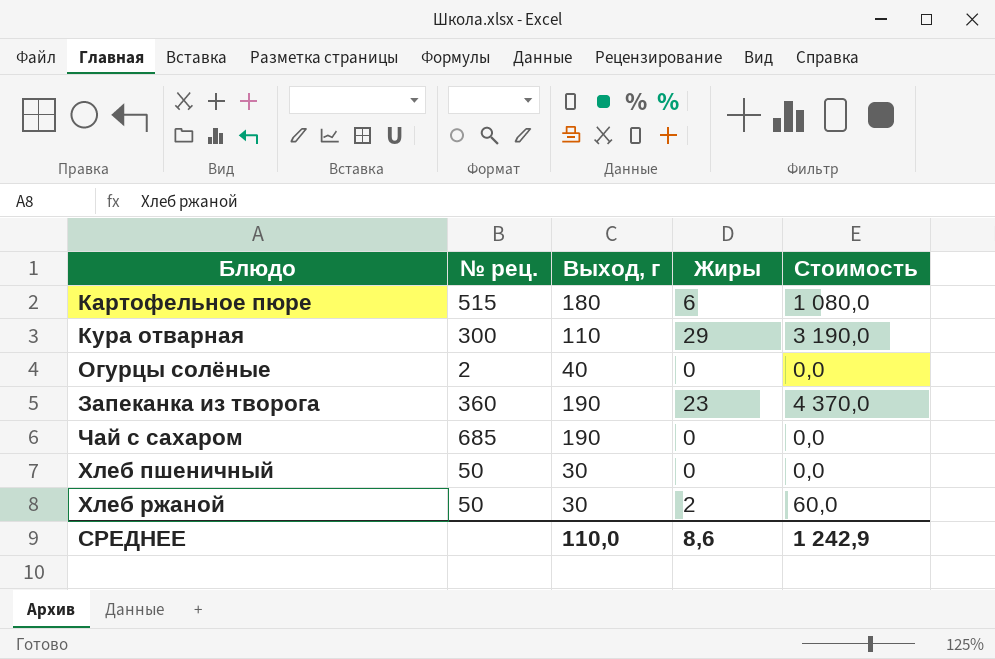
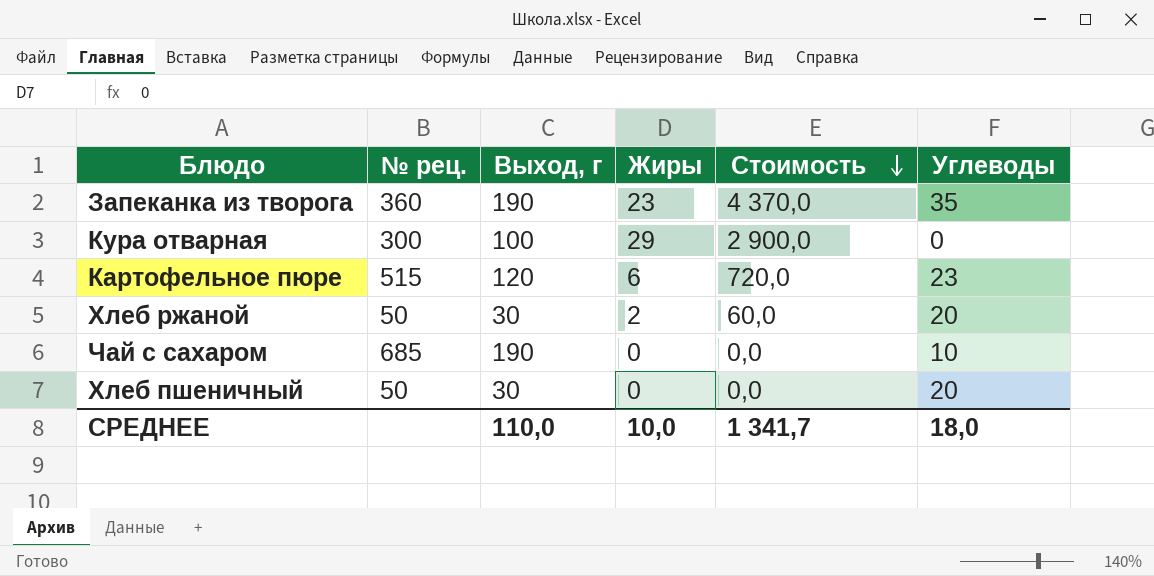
row order: none -> Стоимость descending
column Углеводы | position: none -> 6
row Огурцы солёные: 2 | 40 | 0 | 0,0 -> none
Кура отварная | Выход, г: 110 -> 100
Кура отварная | Стоимость: 3 190,0 -> 2 900,0
Картофельное пюре | Выход, г: 180 -> 120
Картофельное пюре | Стоимость: 1 080,0 -> 720,0
СРЕДНЕЕ | Жиры: 8,6 -> 10,0
СРЕДНЕЕ | Стоимость: 1 242,9 -> 1 341,7

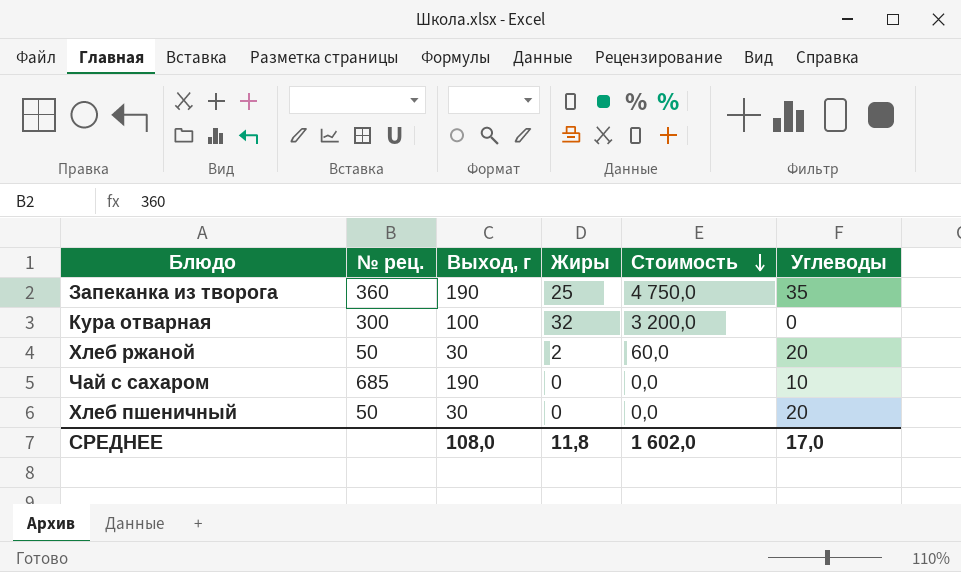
row Картофельное пюре: 515 | 120 | 6 | 720,0 | 23 -> none
Запеканка из творога | Жиры: 23 -> 25
Запеканка из творога | Стоимость: 4 370,0 -> 4 750,0
Кура отварная | Жиры: 29 -> 32
Кура отварная | Стоимость: 2 900,0 -> 3 200,0
СРЕДНЕЕ | Выход, г: 110,0 -> 108,0
СРЕДНЕЕ | Жиры: 10,0 -> 11,8
СРЕДНЕЕ | Стоимость: 1 341,7 -> 1 602,0
СРЕДНЕЕ | Углеводы: 18,0 -> 17,0

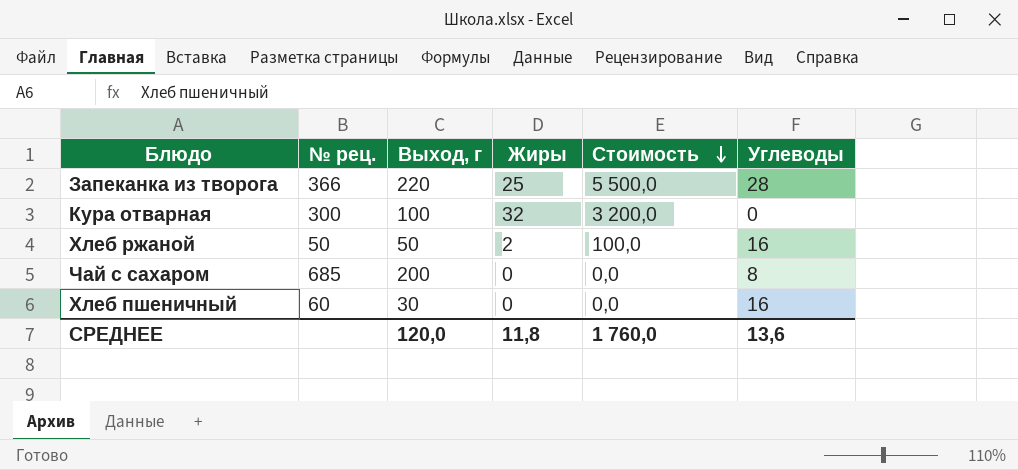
Запеканка из творога | № рец.: 360 -> 366
Запеканка из творога | Выход, г: 190 -> 220
Запеканка из творога | Стоимость: 4 750,0 -> 5 500,0
Запеканка из творога | Углеводы: 35 -> 28
Хлеб ржаной | Выход, г: 30 -> 50
Хлеб ржаной | Стоимость: 60,0 -> 100,0
Хлеб ржаной | Углеводы: 20 -> 16
Чай с сахаром | Выход, г: 190 -> 200
Чай с сахаром | Углеводы: 10 -> 8
Хлеб пшеничный | № рец.: 50 -> 60
Хлеб пшеничный | Углеводы: 20 -> 16
СРЕДНЕЕ | Выход, г: 108,0 -> 120,0
СРЕДНЕЕ | Стоимость: 1 602,0 -> 1 760,0
СРЕДНЕЕ | Углеводы: 17,0 -> 13,6

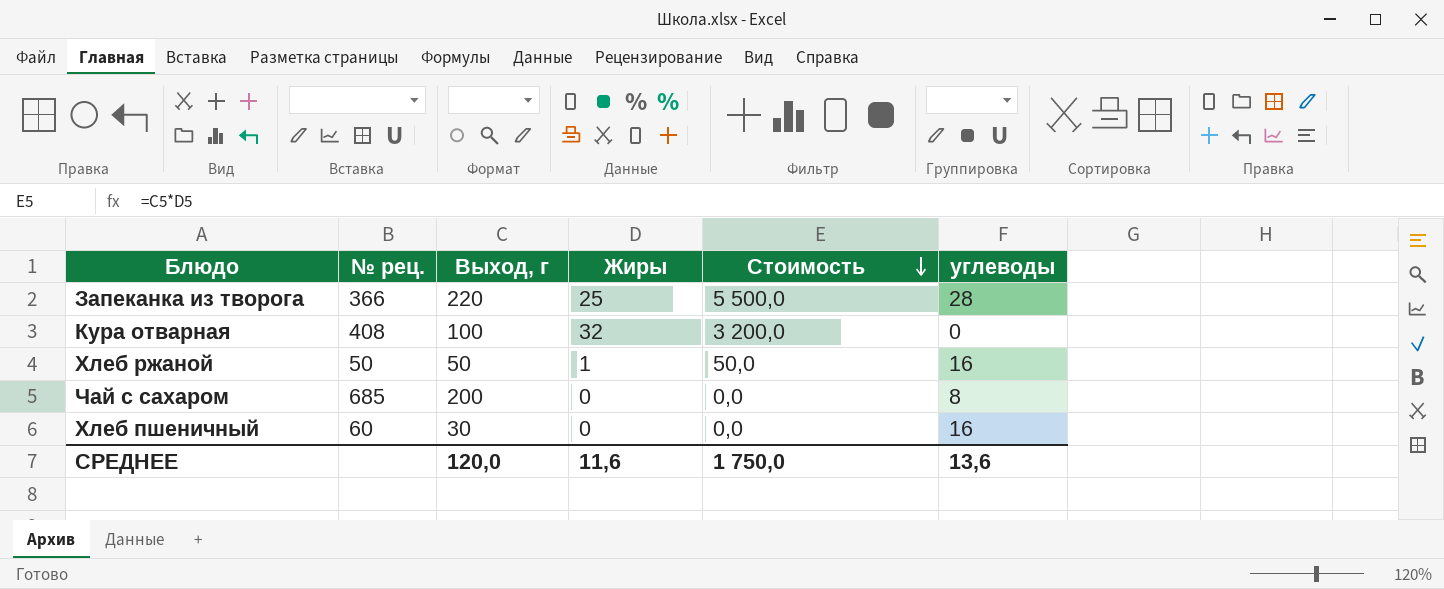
column name: Углеводы -> углеводы
Кура отварная | № рец.: 300 -> 408
Хлеб ржаной | Жиры: 2 -> 1
Хлеб ржаной | Стоимость: 100,0 -> 50,0
СРЕДНЕЕ | Жиры: 11,8 -> 11,6
СРЕДНЕЕ | Стоимость: 1 760,0 -> 1 750,0

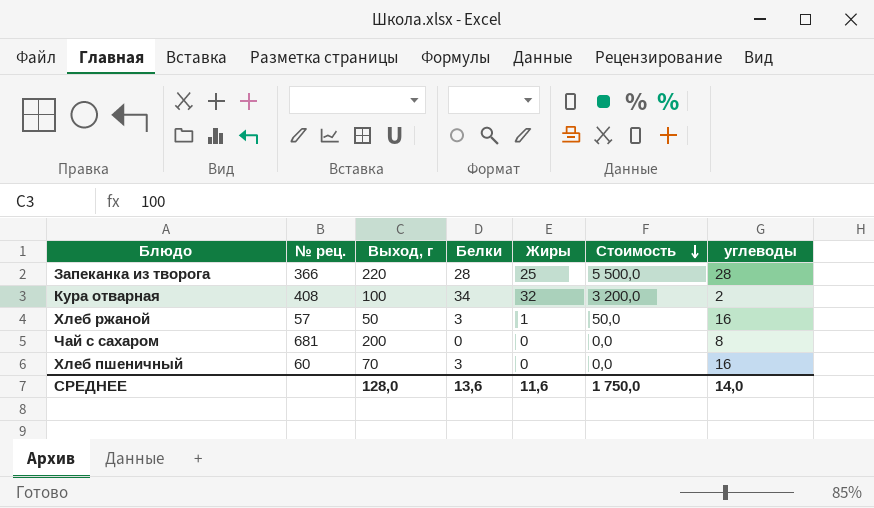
column Белки | position: none -> 4
Кура отварная | углеводы: 0 -> 2
Хлеб ржаной | № рец.: 50 -> 57
Чай с сахаром | № рец.: 685 -> 681
Хлеб пшеничный | Выход, г: 30 -> 70
СРЕДНЕЕ | Выход, г: 120,0 -> 128,0
СРЕДНЕЕ | углеводы: 13,6 -> 14,0

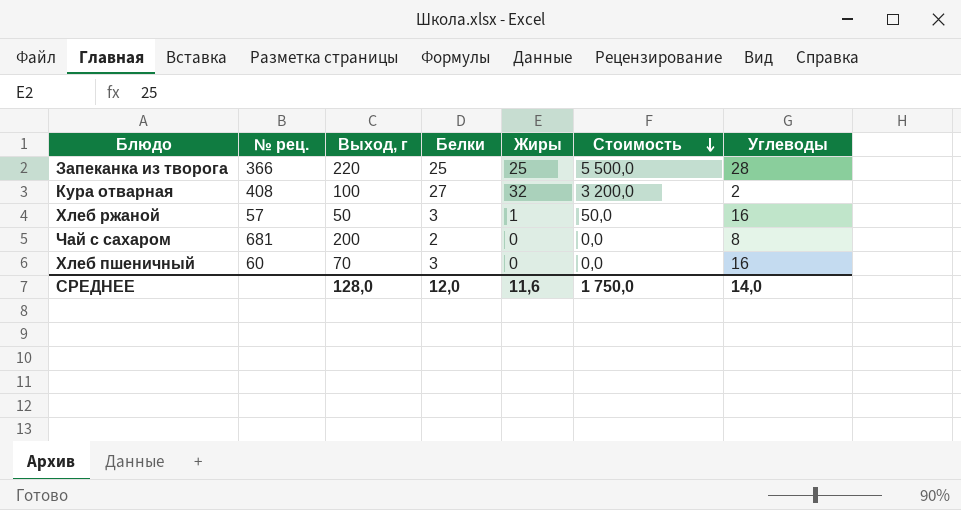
column name: углеводы -> Углеводы
Запеканка из творога | Белки: 28 -> 25
Кура отварная | Белки: 34 -> 27
Чай с сахаром | Белки: 0 -> 2
СРЕДНЕЕ | Белки: 13,6 -> 12,0

